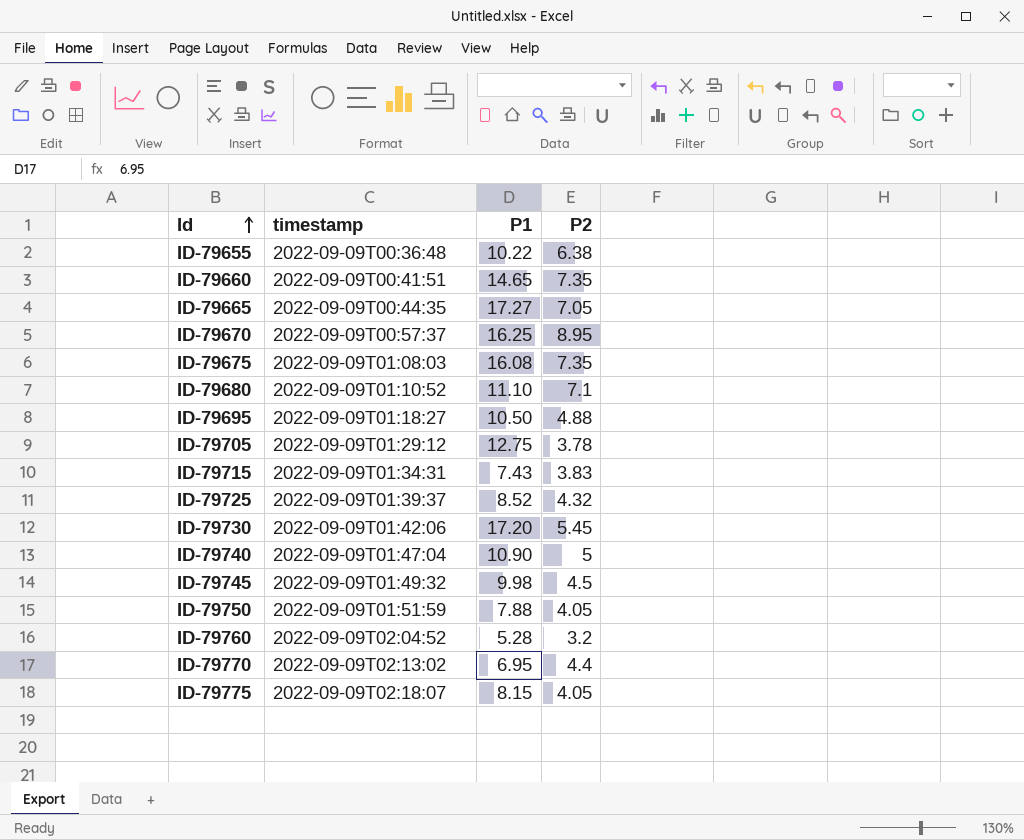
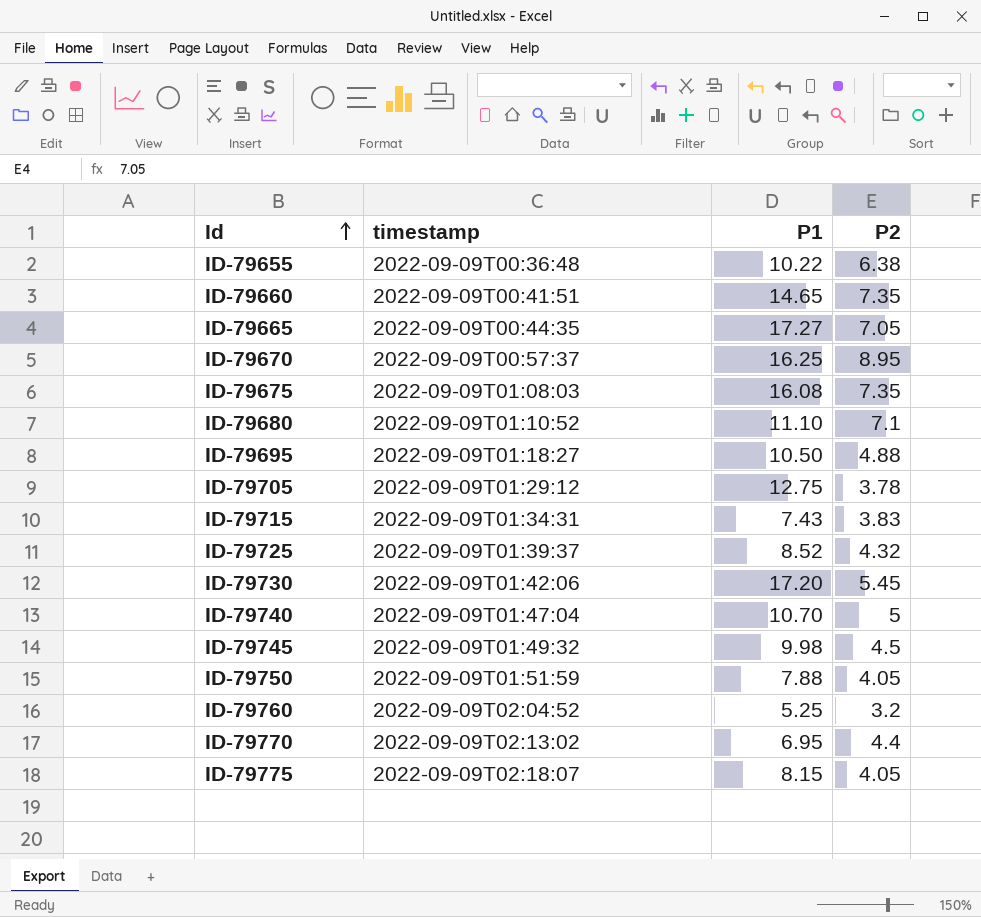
ID-79740 | P1: 10.90 -> 10.70
ID-79760 | P1: 5.28 -> 5.25

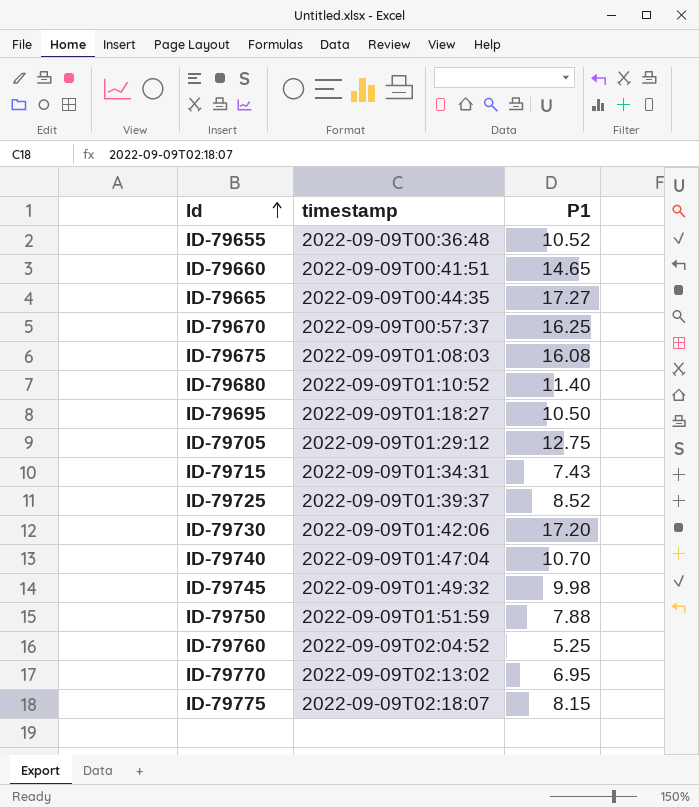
column P2 | position: 4 -> none
ID-79655 | P1: 10.22 -> 10.52
ID-79680 | P1: 11.10 -> 11.40

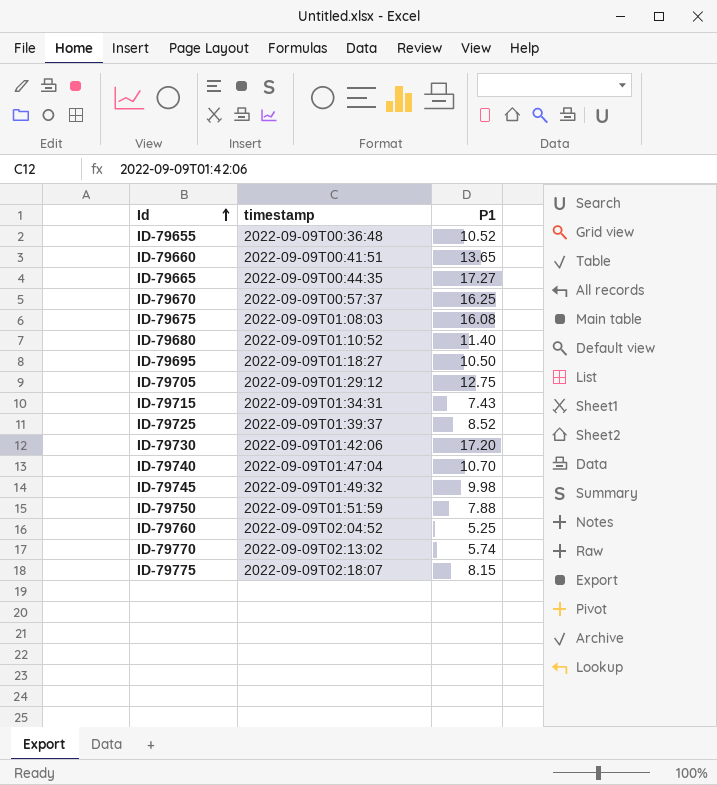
ID-79660 | P1: 14.65 -> 13.65
ID-79770 | P1: 6.95 -> 5.74

